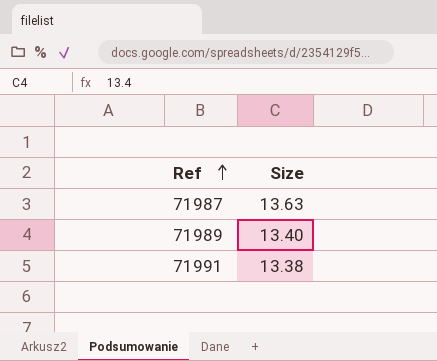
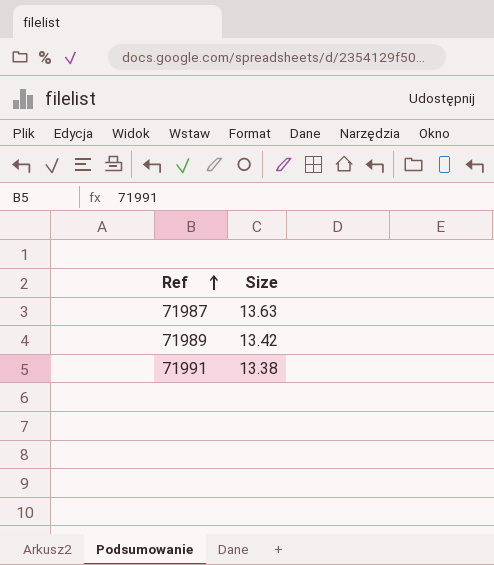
71989 | Size: 13.40 -> 13.42

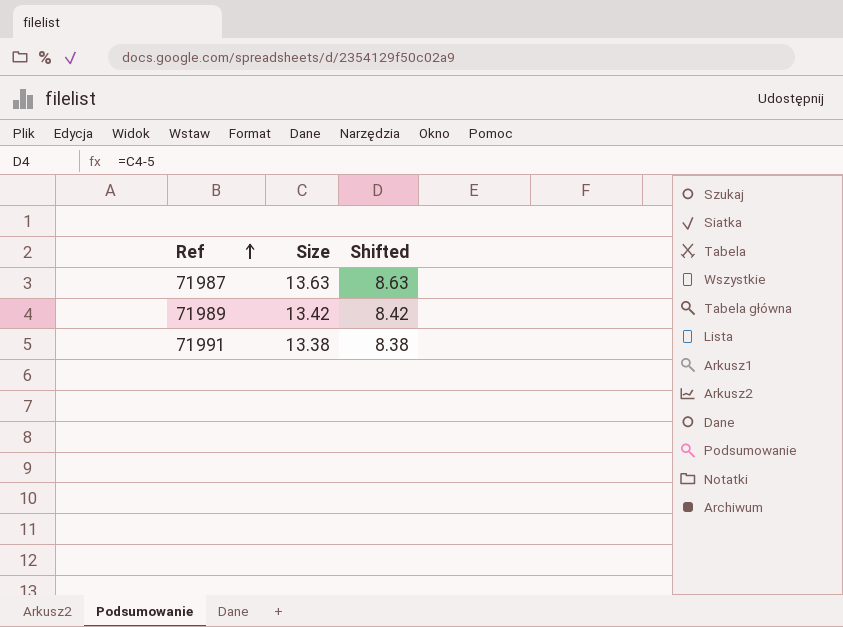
column Shifted | formula: none -> [Size] - 5

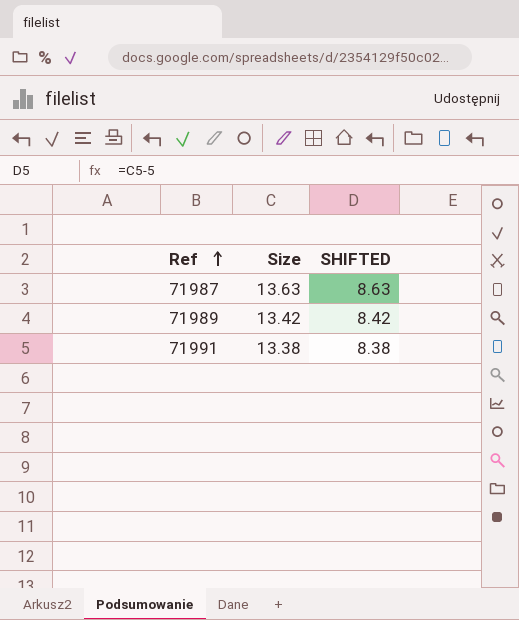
column name: Shifted -> SHIFTED

